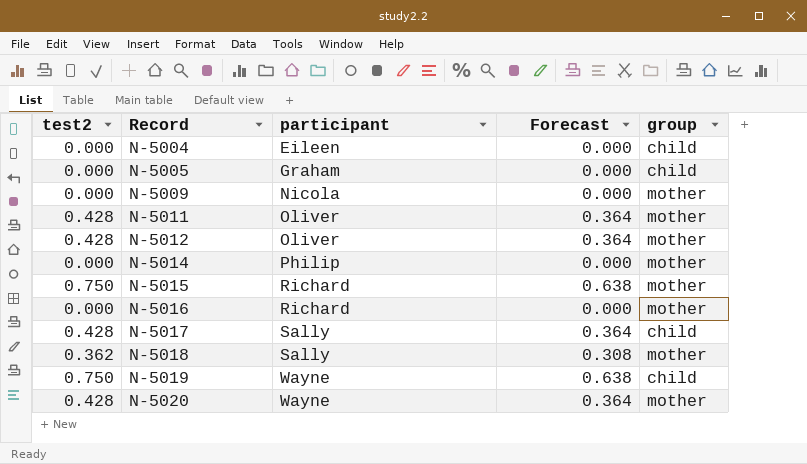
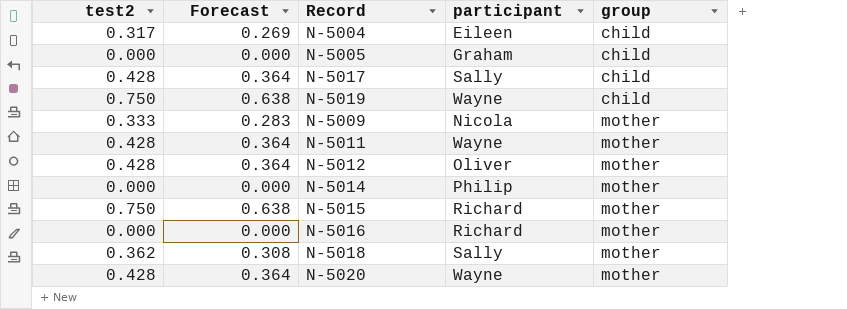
row order: Record ascending -> group ascending
column Forecast | position: 4 -> 2
N-5004 | test2: 0.000 -> 0.317
N-5004 | Forecast: 0.000 -> 0.269
N-5009 | test2: 0.000 -> 0.333
N-5009 | Forecast: 0.000 -> 0.283
N-5011 | participant: Oliver -> Wayne

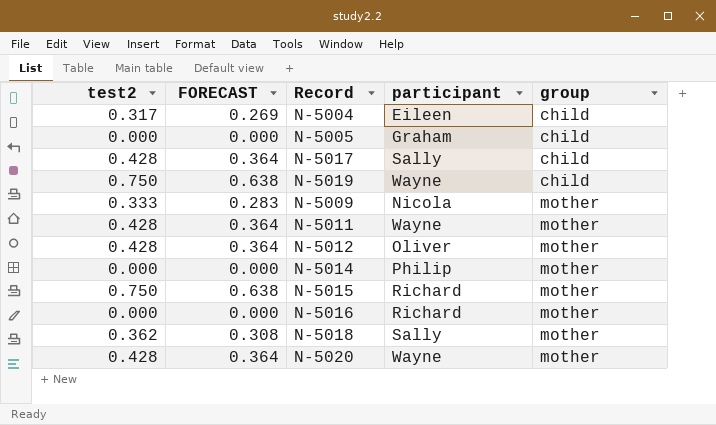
column name: Forecast -> FORECAST

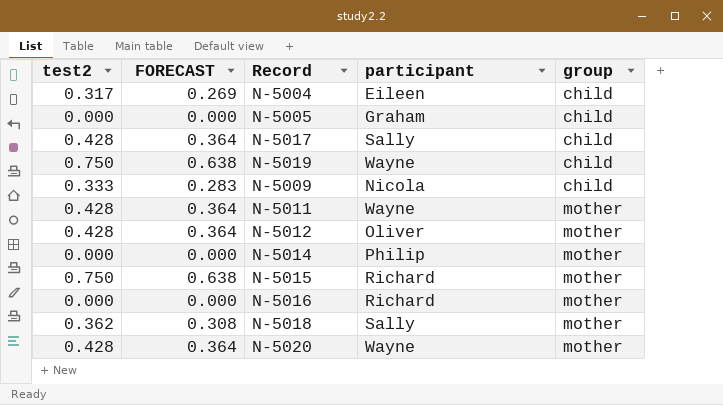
N-5009 | group: mother -> child

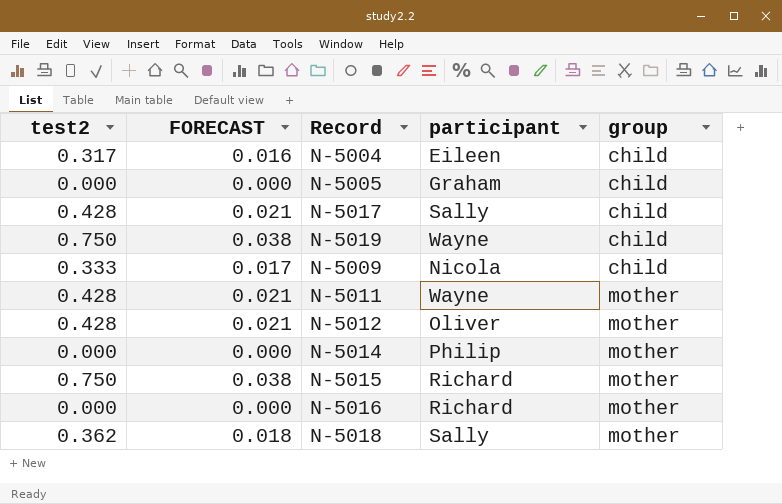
column FORECAST | formula: [test2] * 0.85 -> [test2] * 0.05
row N-5020: 0.428 | 0.364 | Wayne | mother -> none

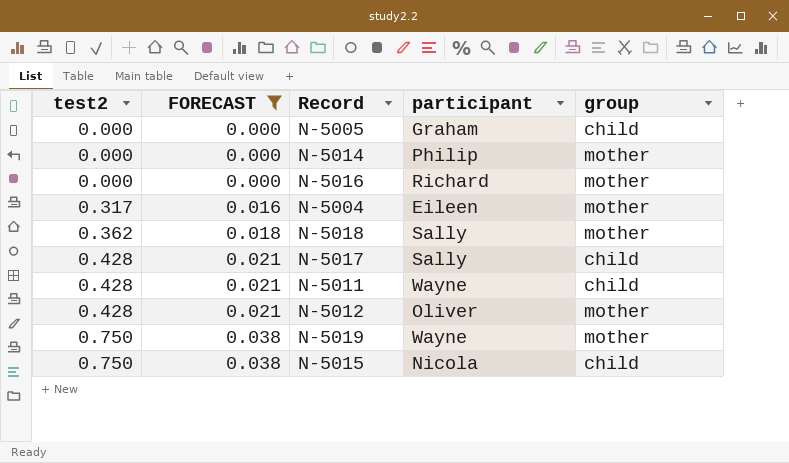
filter: none -> FORECAST != 0.017
row order: group ascending -> test2 ascending
N-5004 | group: child -> mother
N-5011 | group: mother -> child
N-5019 | group: child -> mother
N-5015 | participant: Richard -> Nicola
N-5015 | group: mother -> child

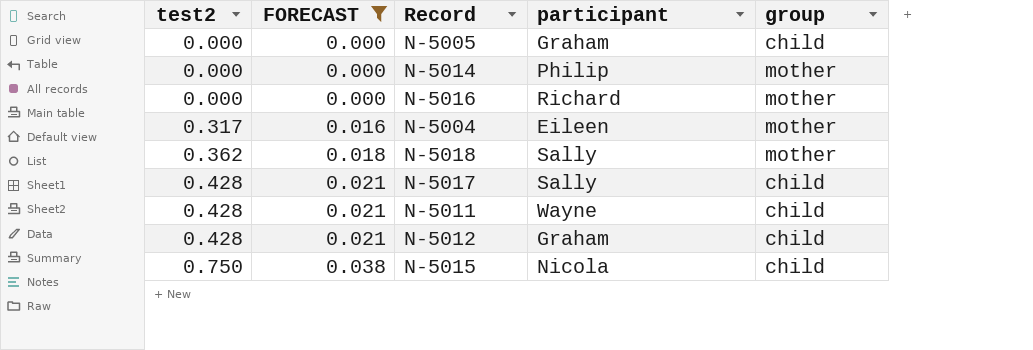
row N-5019: 0.750 | 0.038 | Wayne | mother -> none
N-5012 | participant: Oliver -> Graham
N-5012 | group: mother -> child

